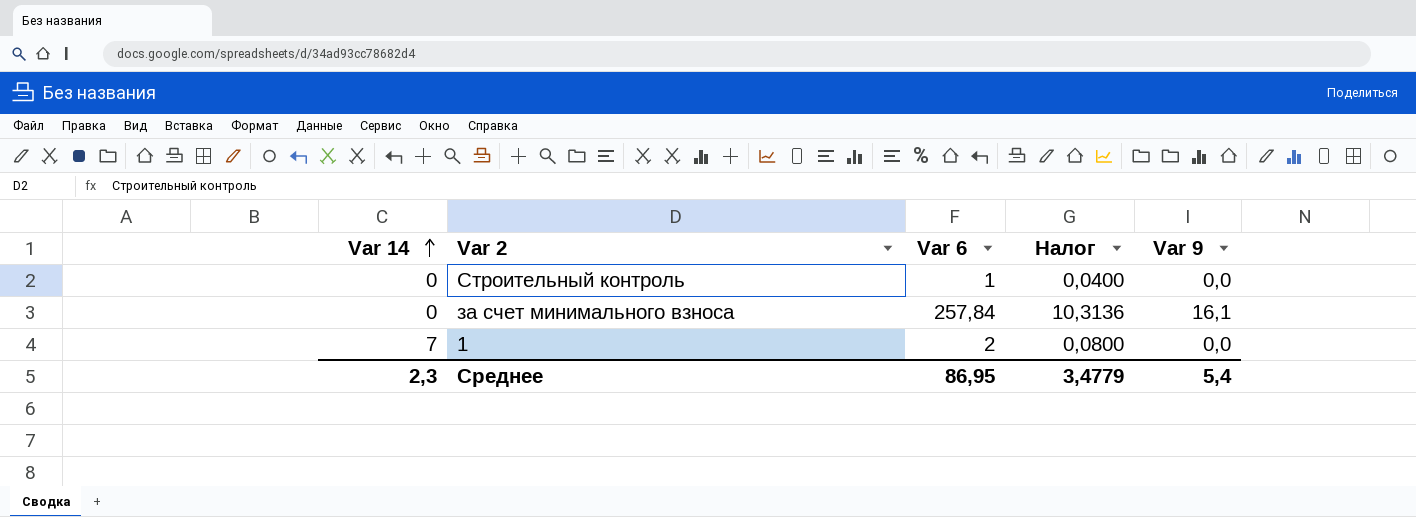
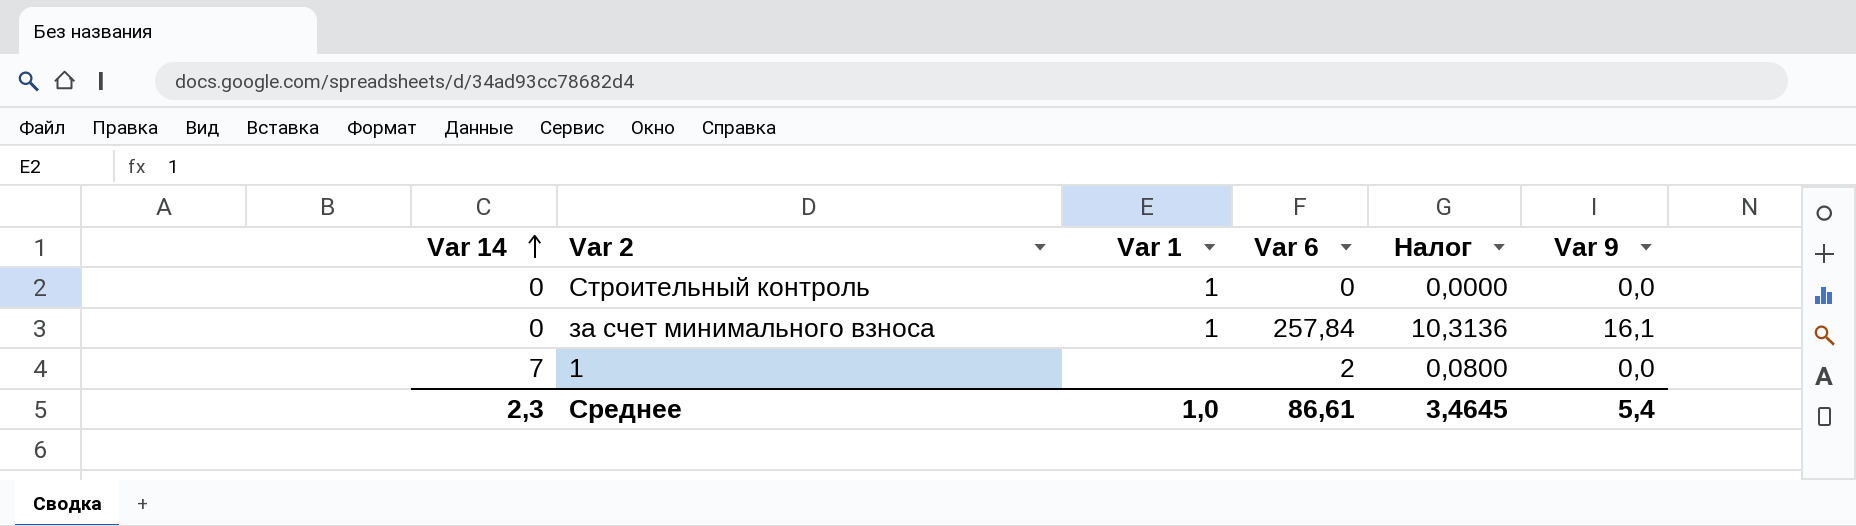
column Var 1 | position: none -> 3
Строительный контроль | Var 6: 1 -> 0
Строительный контроль | Налог: 0,0400 -> 0,0000
Среднее | Var 6: 86,95 -> 86,61
Среднее | Налог: 3,4779 -> 3,4645

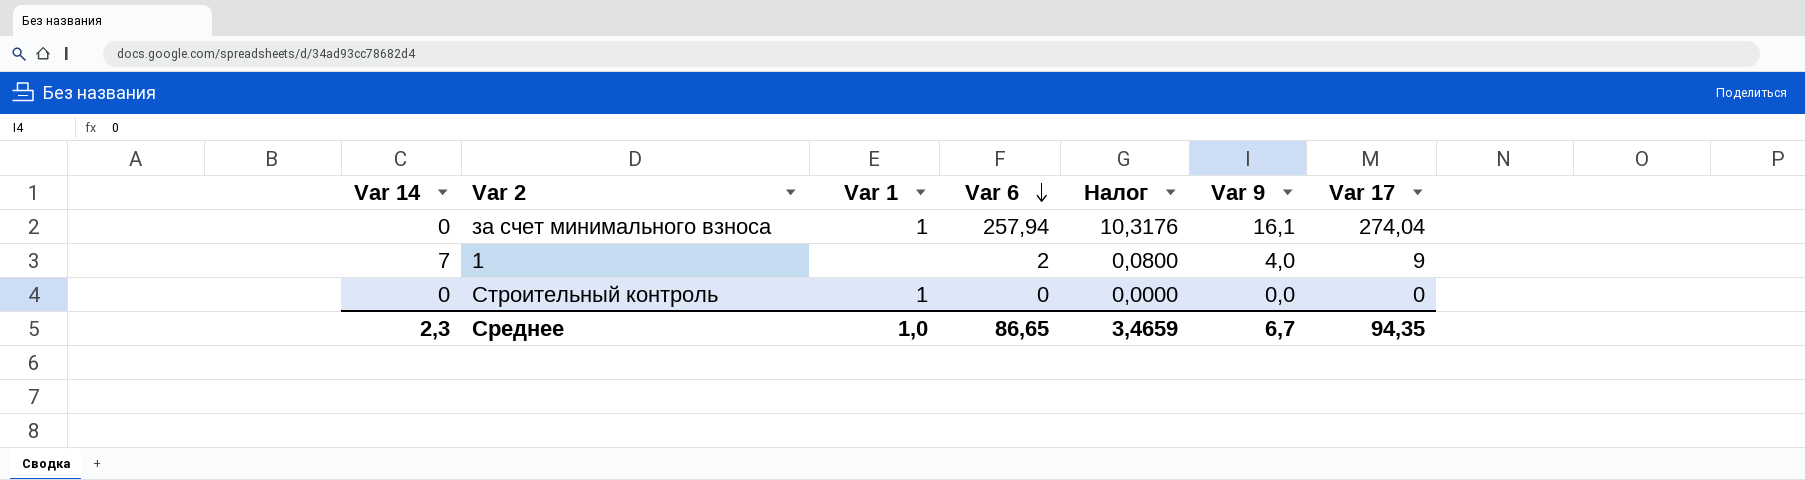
row order: Var 14 ascending -> Var 6 descending
column Var 17 | position: none -> 7
за счет минимального взноса | Var 6: 257,84 -> 257,94
за счет минимального взноса | Налог: 10,3136 -> 10,3176
1 | Var 9: 0,0 -> 4,0
Среднее | Var 6: 86,61 -> 86,65
Среднее | Налог: 3,4645 -> 3,4659
Среднее | Var 9: 5,4 -> 6,7

